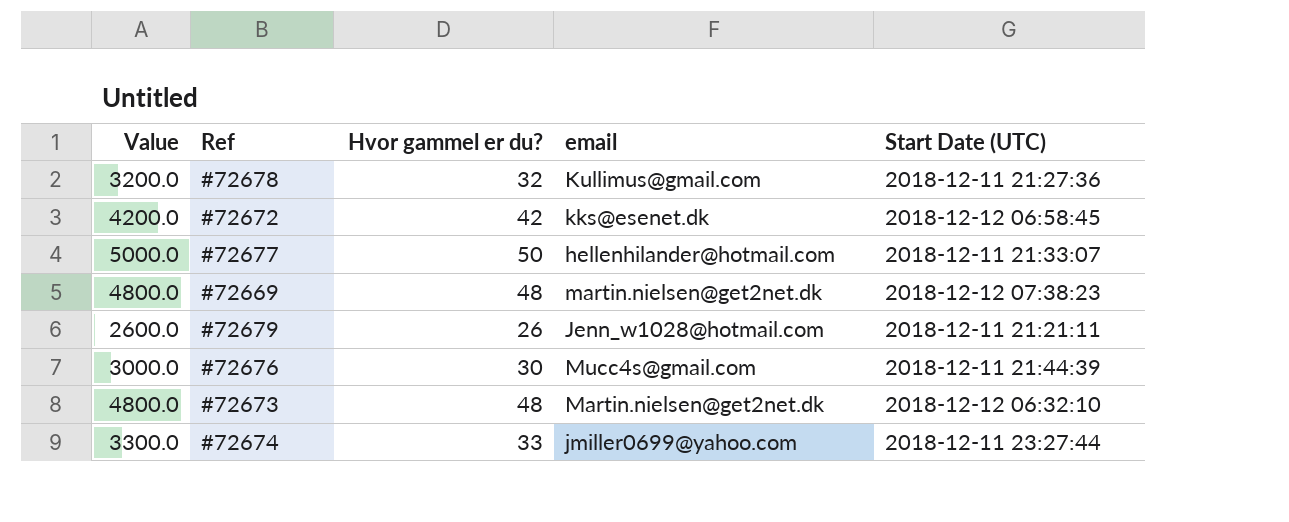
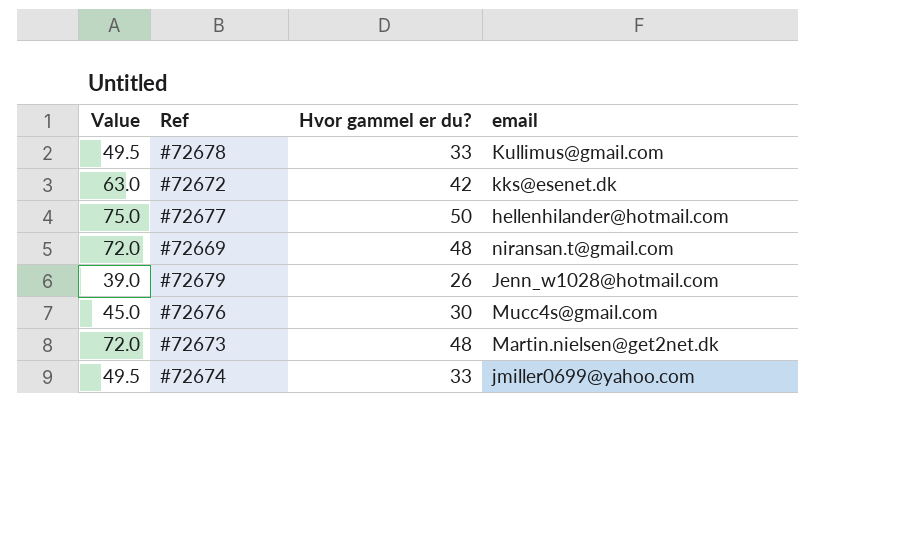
column Start Date (UTC) | position: 5 -> none
column Value | formula: [Hvor gammel er du?] * 100 -> [Hvor gammel er du?] * 1.5
#72678 | Hvor gammel er du?: 32 -> 33
#72669 | email: martin.nielsen@get2net.dk -> niransan.t@gmail.com

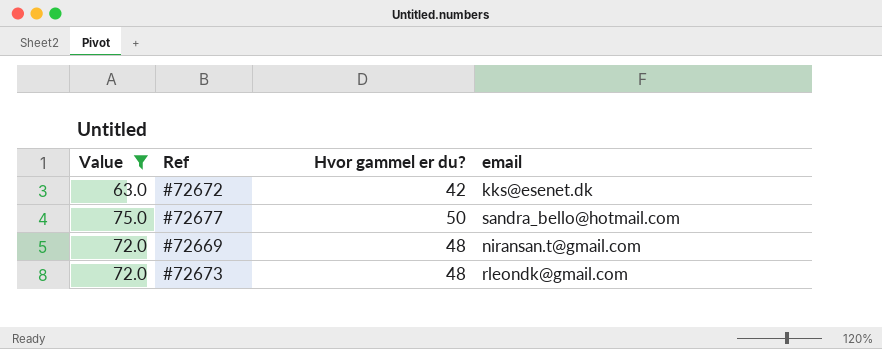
filter: none -> Value >= 63.0
#72677 | email: hellenhilander@hotmail.com -> sandra_bello@hotmail.com
#72673 | email: Martin.nielsen@get2net.dk -> rleondk@gmail.com

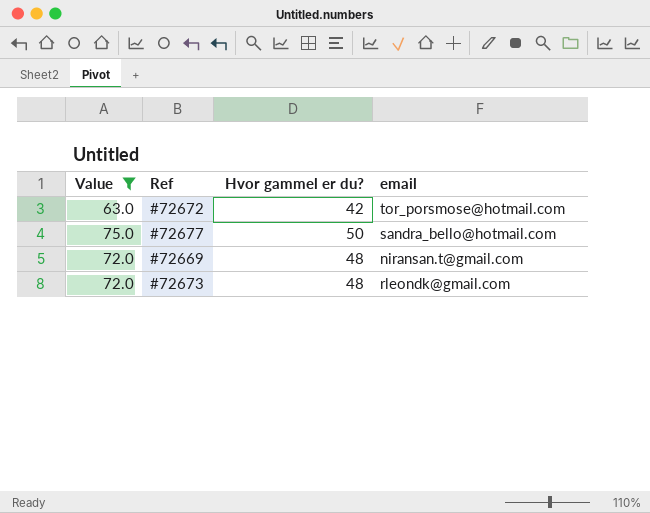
#72672 | email: kks@esenet.dk -> tor_porsmose@hotmail.com

